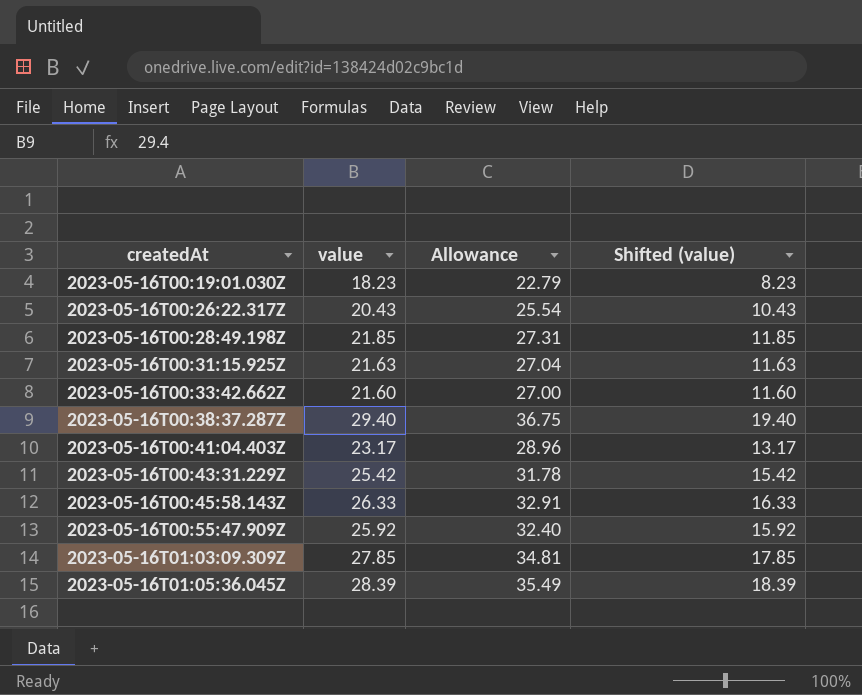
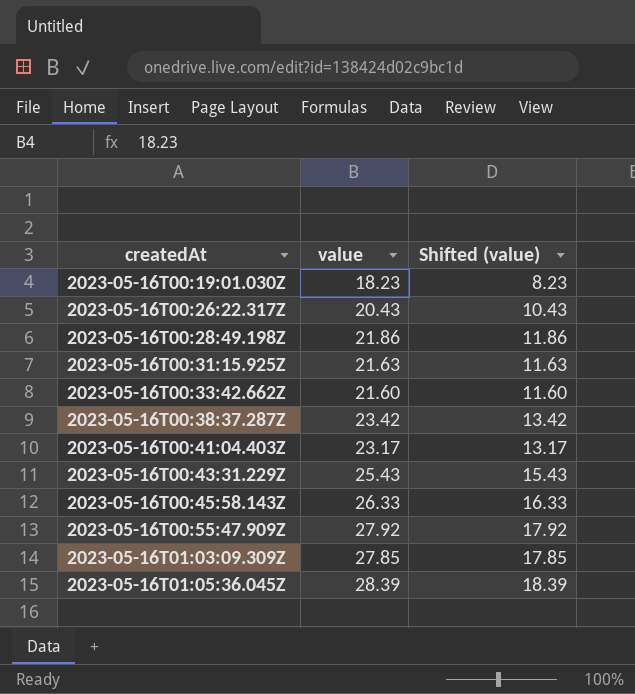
column Allowance | formula: [value] * 1.25 -> none
2023-05-16T00:28:49.198Z | value: 21.85 -> 21.86
2023-05-16T00:28:49.198Z | Shifted (value): 11.85 -> 11.86
2023-05-16T00:38:37.287Z | value: 29.40 -> 23.42
2023-05-16T00:38:37.287Z | Shifted (value): 19.40 -> 13.42
2023-05-16T00:43:31.229Z | value: 25.42 -> 25.43
2023-05-16T00:43:31.229Z | Shifted (value): 15.42 -> 15.43
2023-05-16T00:55:47.909Z | value: 25.92 -> 27.92
2023-05-16T00:55:47.909Z | Shifted (value): 15.92 -> 17.92

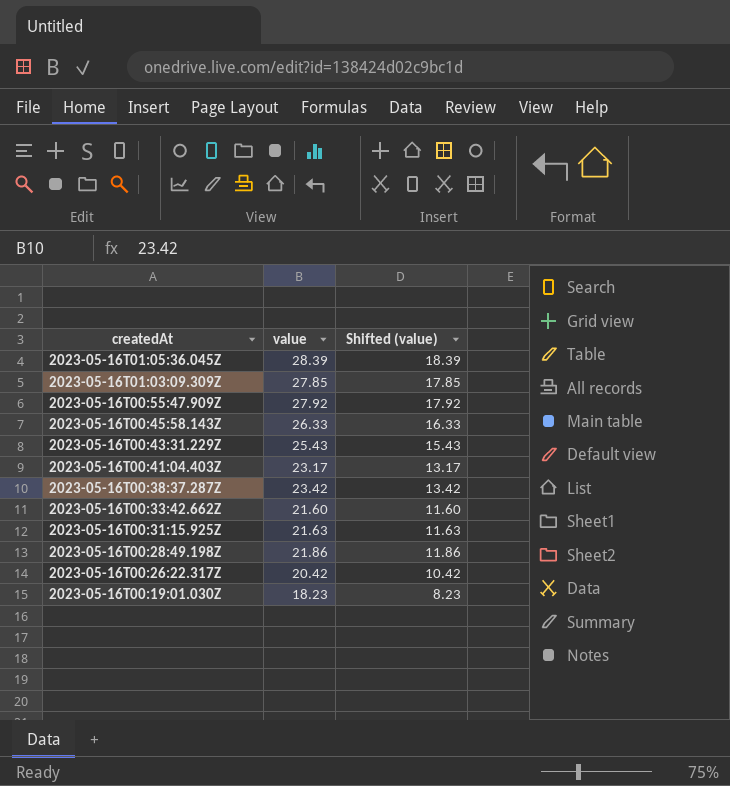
row order: createdAt ascending -> createdAt descending
2023-05-16T00:26:22.317Z | value: 20.43 -> 20.42
2023-05-16T00:26:22.317Z | Shifted (value): 10.43 -> 10.42

